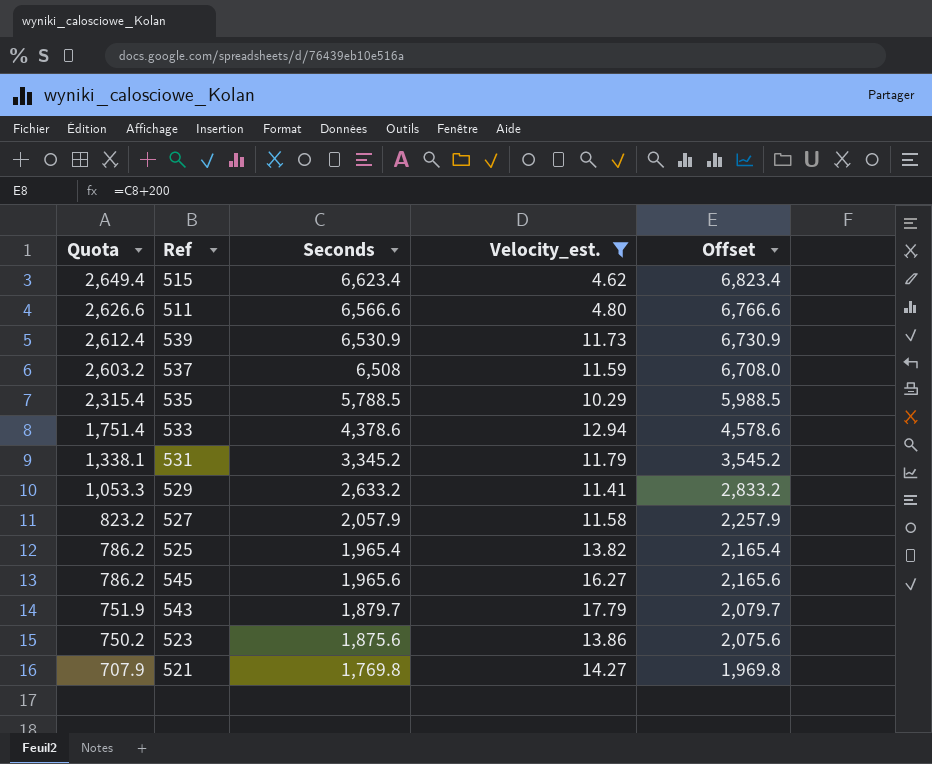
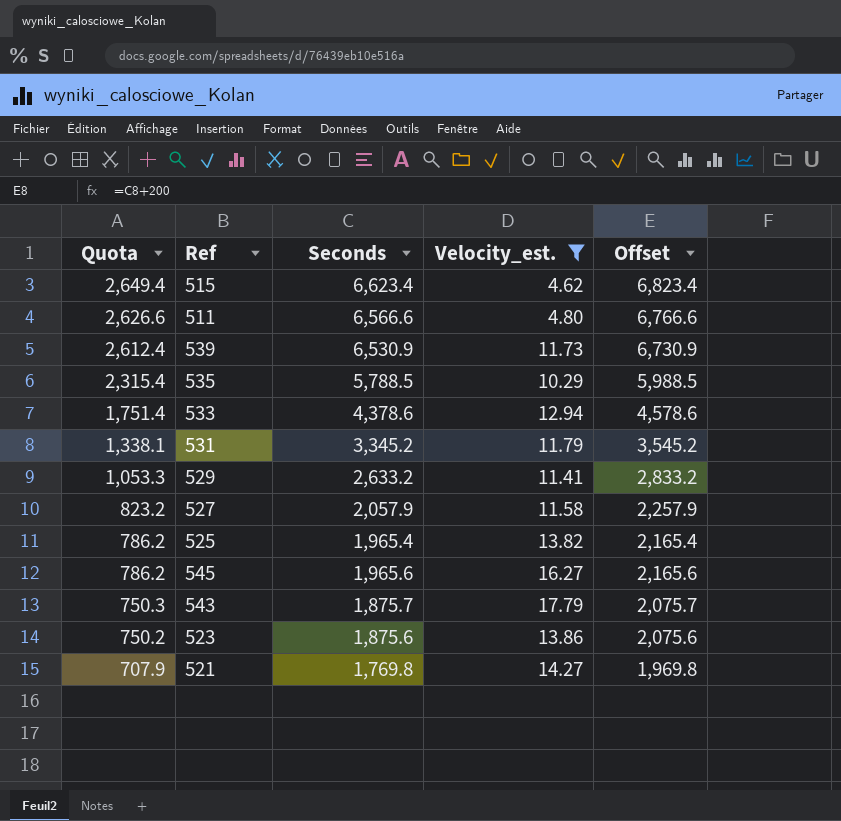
row 537: 2,603.2 | 6,508 | 11.59 | 6,708.0 -> none
543 | Quota: 751.9 -> 750.3
543 | Seconds: 1,879.7 -> 1,875.7
543 | Offset: 2,079.7 -> 2,075.7

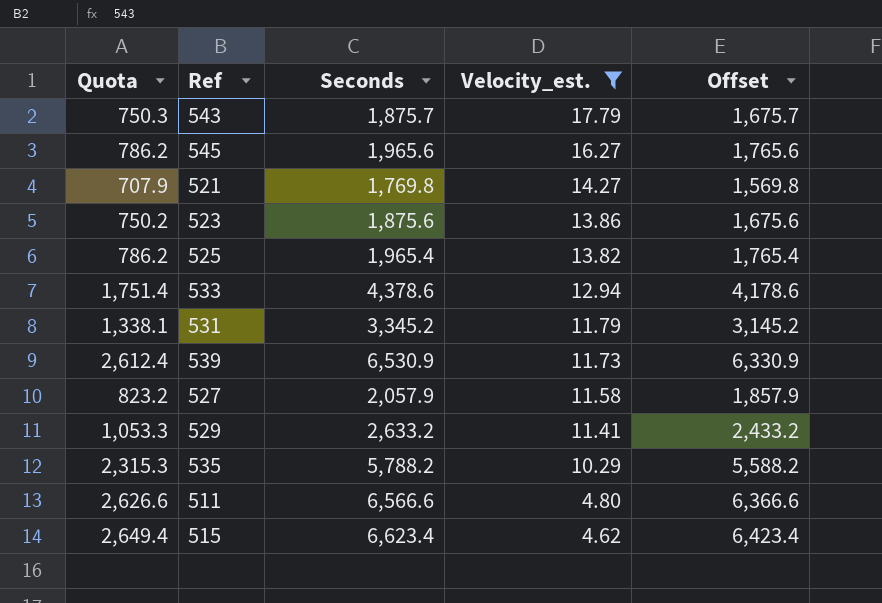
row order: Quota descending -> Velocity_est. descending
column Offset | formula: [Seconds] + 200 -> [Seconds] - 200
535 | Quota: 2,315.4 -> 2,315.3
535 | Seconds: 5,788.5 -> 5,788.2

